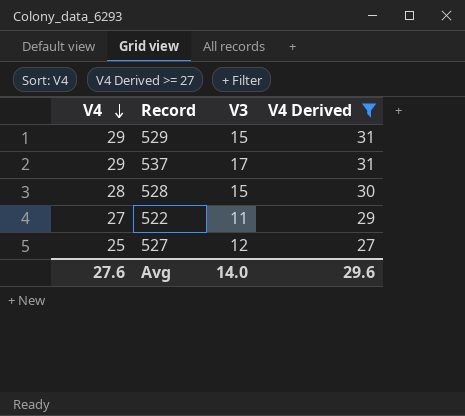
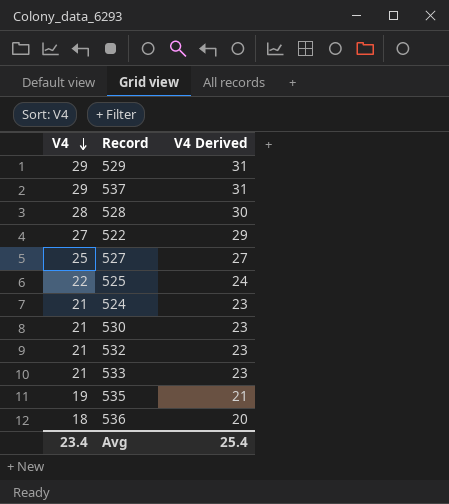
filter: V4 Derived >= 27 -> none
column V3 | position: 3 -> none
Avg | V4: 27.6 -> 23.4
Avg | V4 Derived: 29.6 -> 25.4

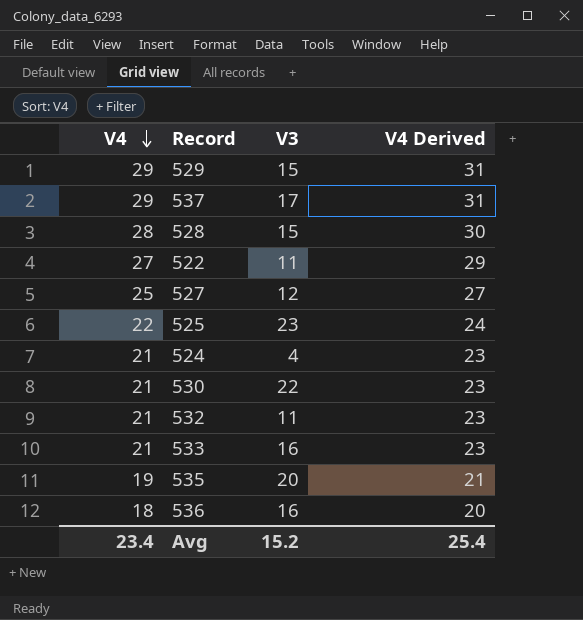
column V3 | position: none -> 3

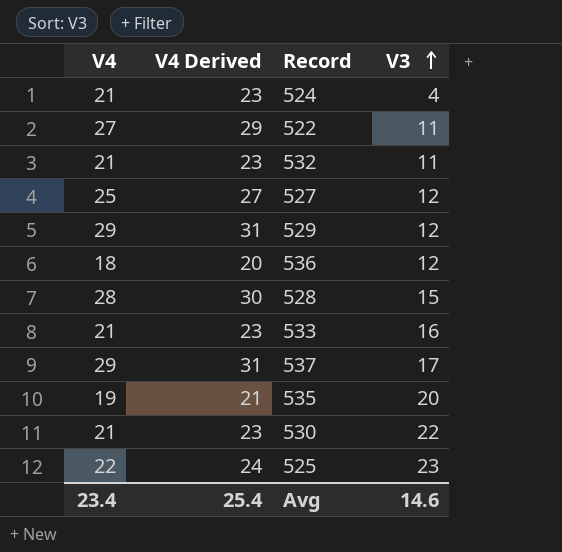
row order: V4 descending -> V3 ascending
column V4 Derived | position: 4 -> 2
529 | V3: 15 -> 12
536 | V3: 16 -> 12
Avg | V3: 15.2 -> 14.6

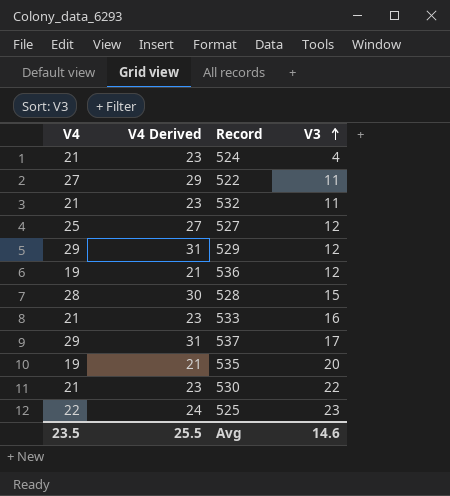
536 | V4: 18 -> 19
536 | V4 Derived: 20 -> 21
Avg | V4: 23.4 -> 23.5
Avg | V4 Derived: 25.4 -> 25.5

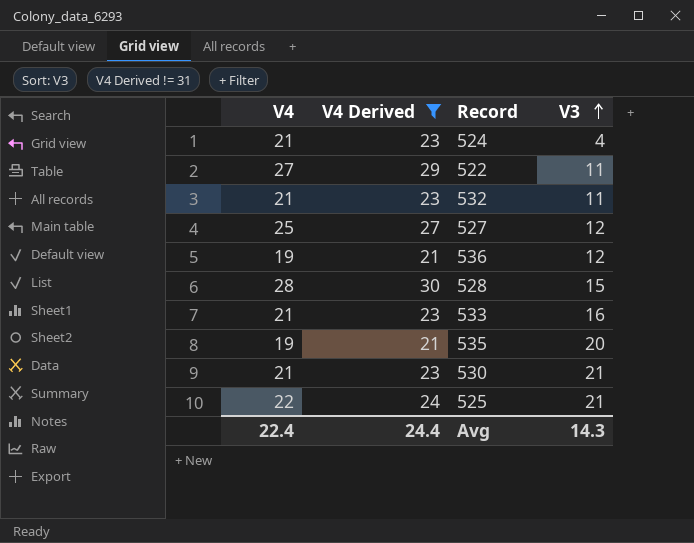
filter: none -> V4 Derived != 31
530 | V3: 22 -> 21
525 | V3: 23 -> 21
Avg | V4: 23.5 -> 22.4
Avg | V4 Derived: 25.5 -> 24.4
Avg | V3: 14.6 -> 14.3

